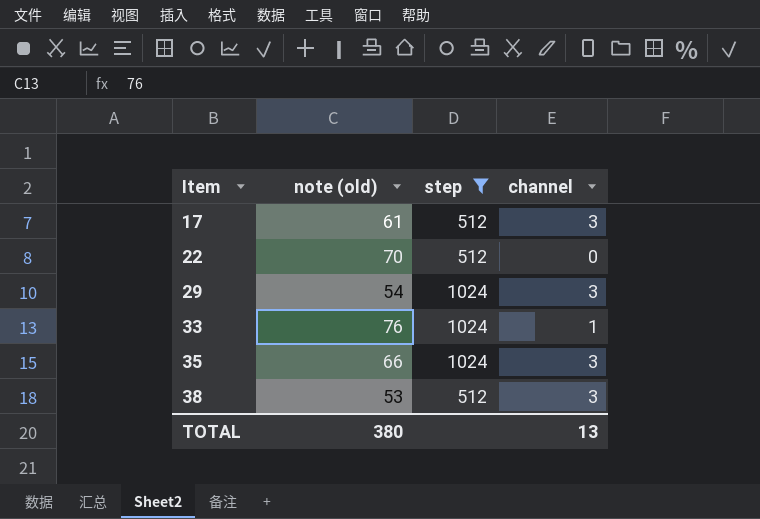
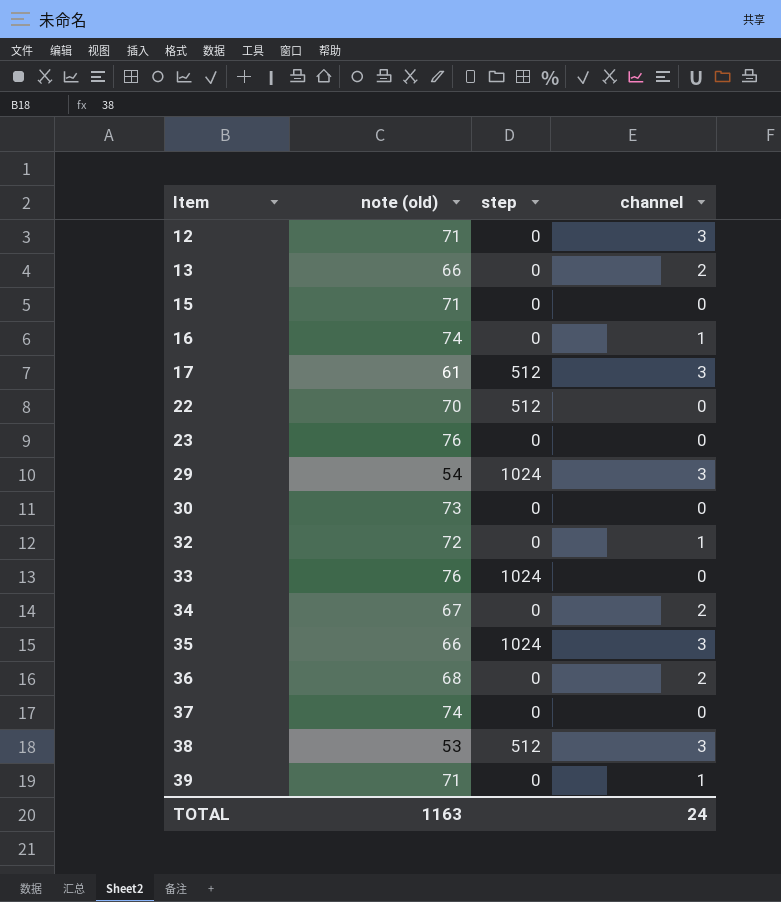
filter: step != 0 -> none
33 | channel: 1 -> 0
TOTAL | note (old): 380 -> 1163
TOTAL | channel: 13 -> 24

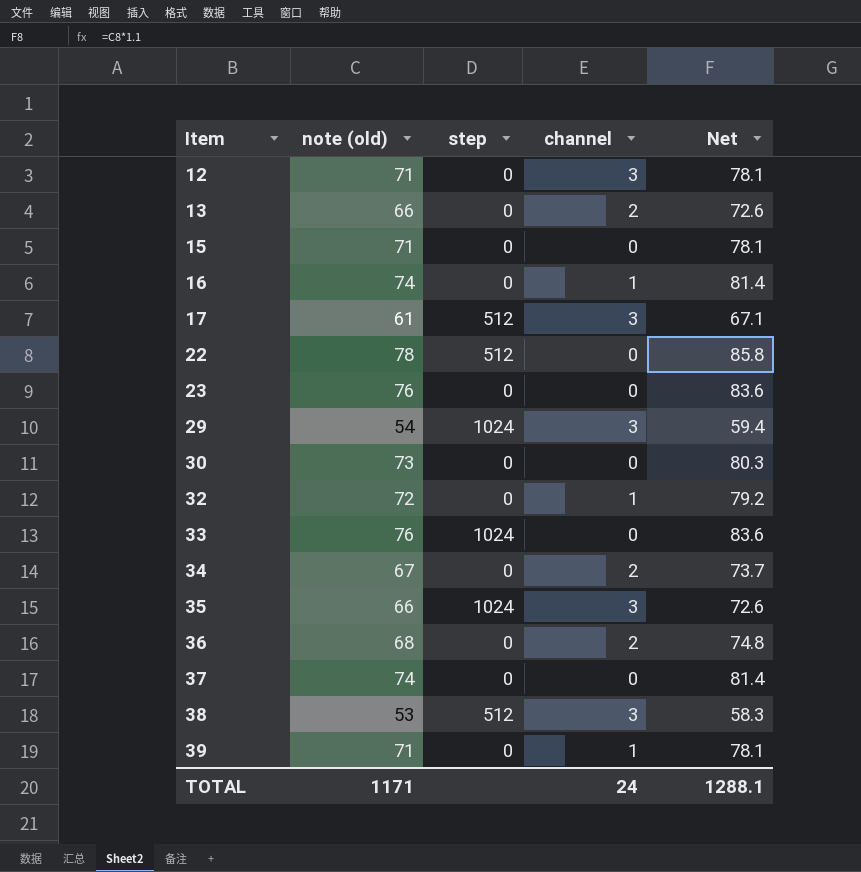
column Net | formula: none -> [note (old)] * 1.1
22 | note (old): 70 -> 78
TOTAL | note (old): 1163 -> 1171

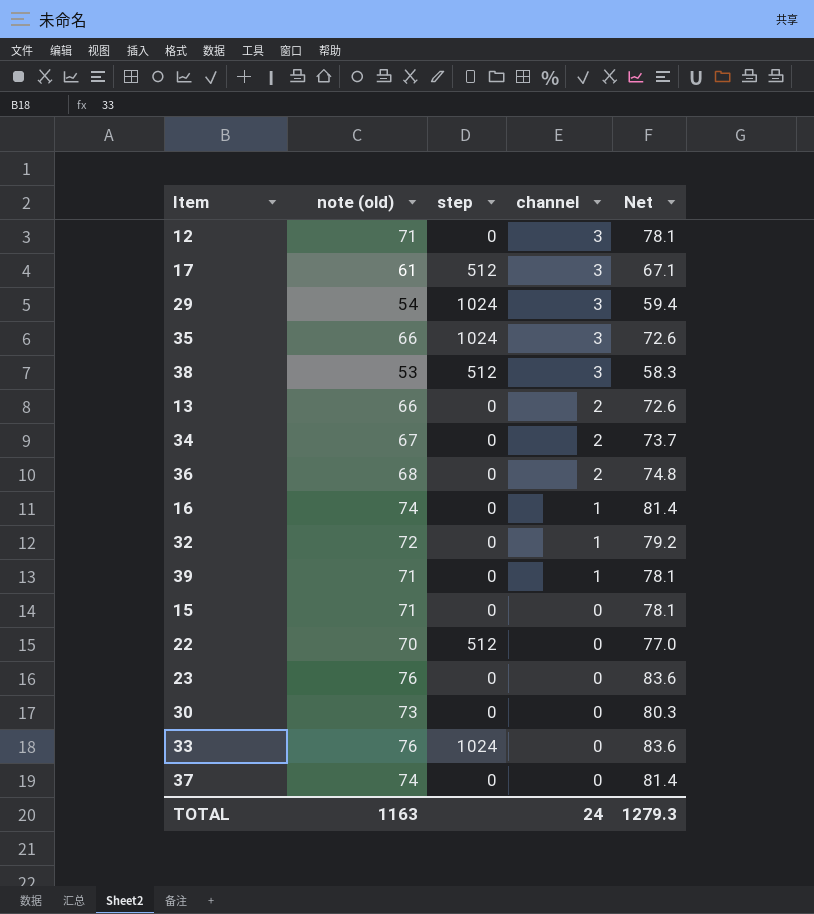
row order: Item ascending -> channel descending
22 | note (old): 78 -> 70
22 | Net: 85.8 -> 77.0
TOTAL | note (old): 1171 -> 1163
TOTAL | Net: 1288.1 -> 1279.3

